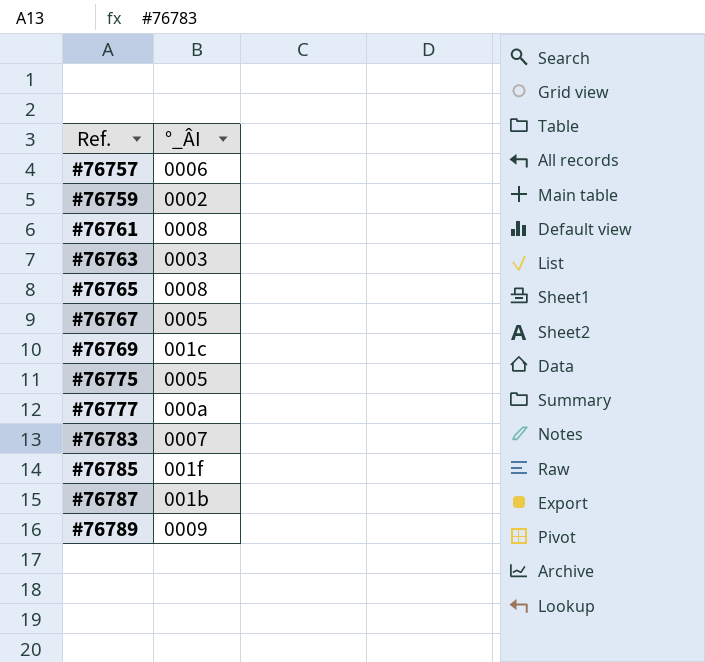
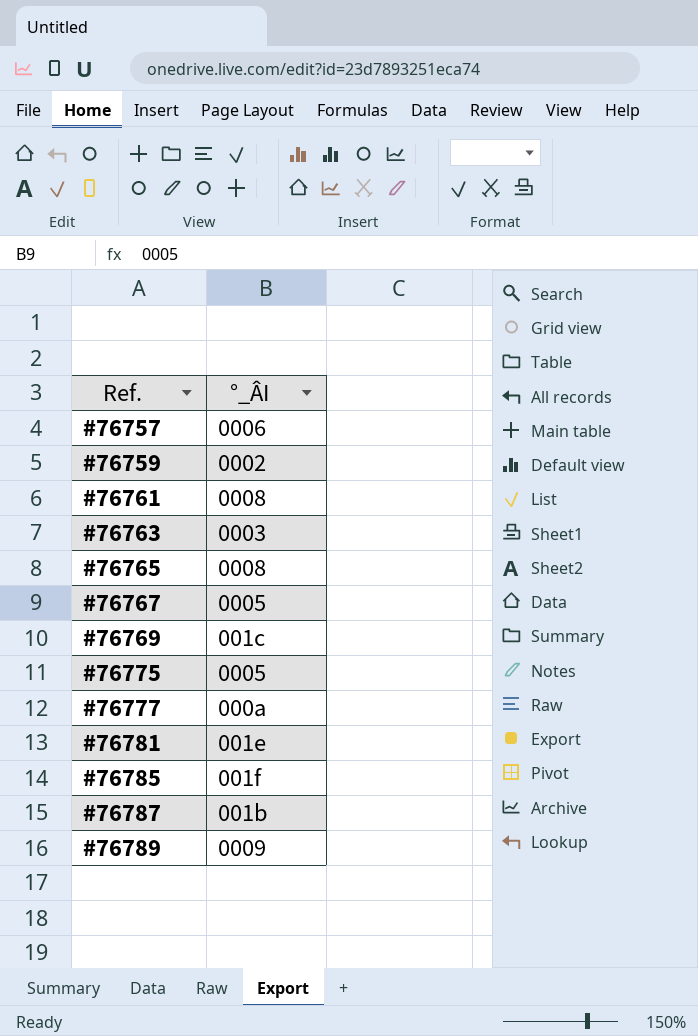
row #76783: 0007 -> none
row #76781: none -> 001e

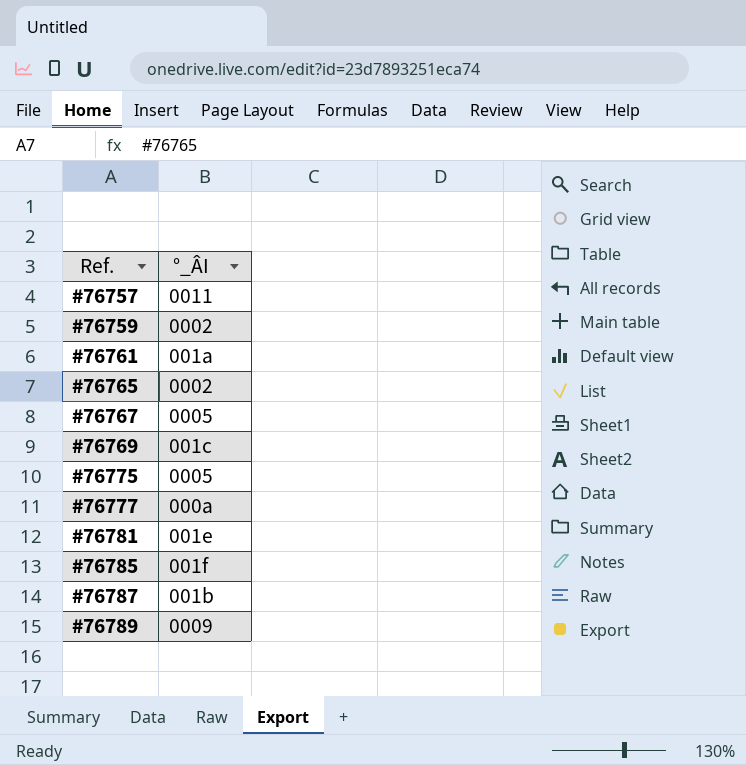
row #76763: 0003 -> none
#76757 | °_ÂI: 0006 -> 0011
#76761 | °_ÂI: 0008 -> 001a
#76765 | °_ÂI: 0008 -> 0002

